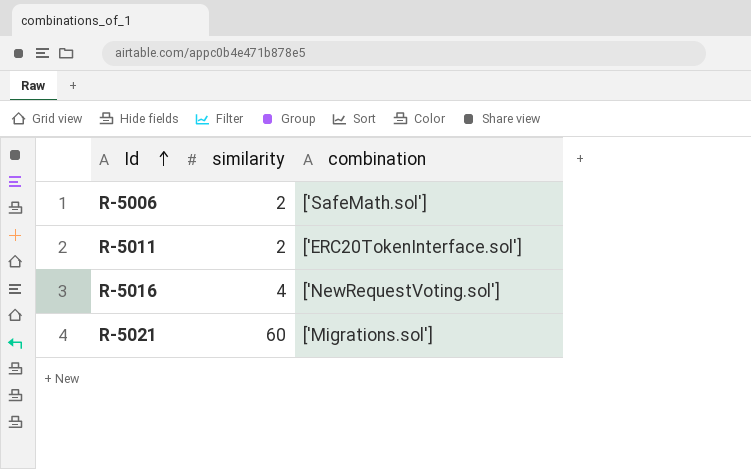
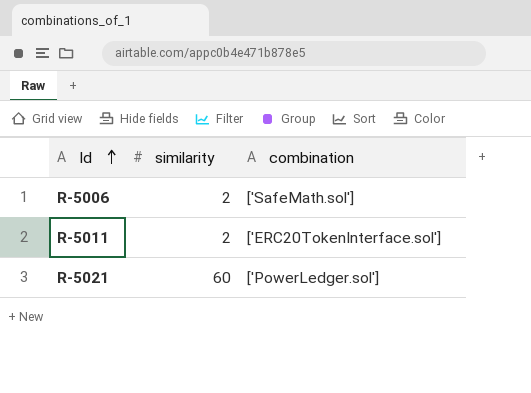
row R-5016: 4 | ['NewRequestVoting.sol'] -> none
R-5021 | combination: ['Migrations.sol'] -> ['PowerLedger.sol']

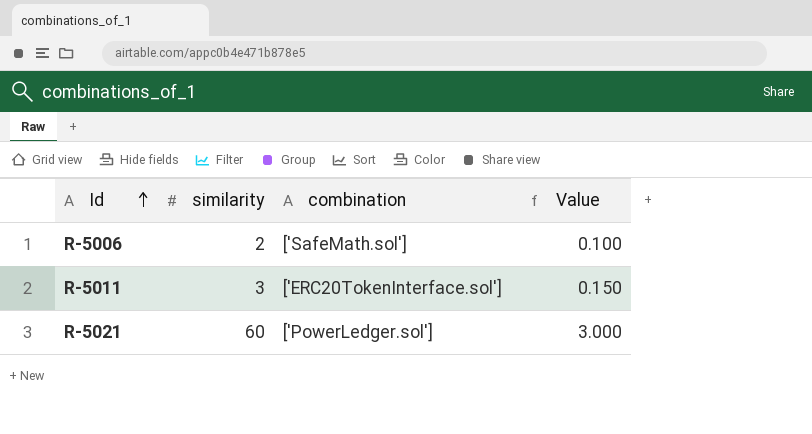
column Value | formula: none -> [similarity] * 0.05
R-5011 | similarity: 2 -> 3

